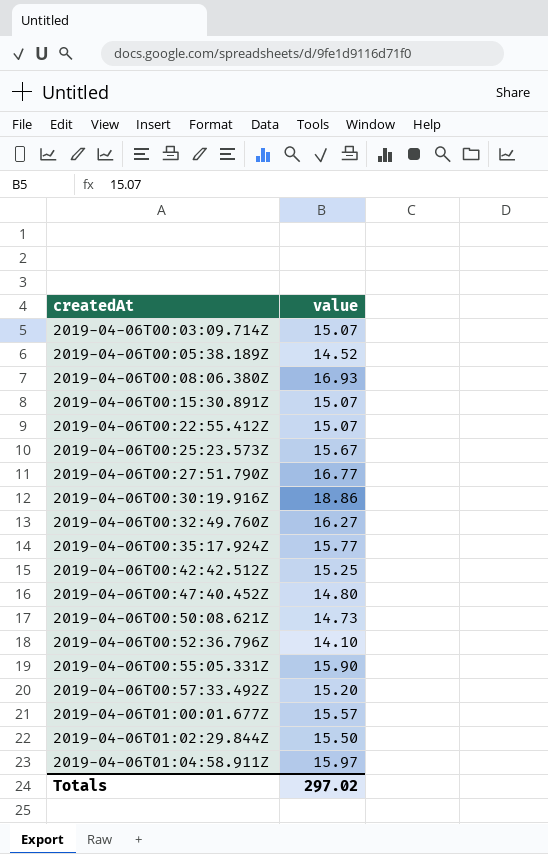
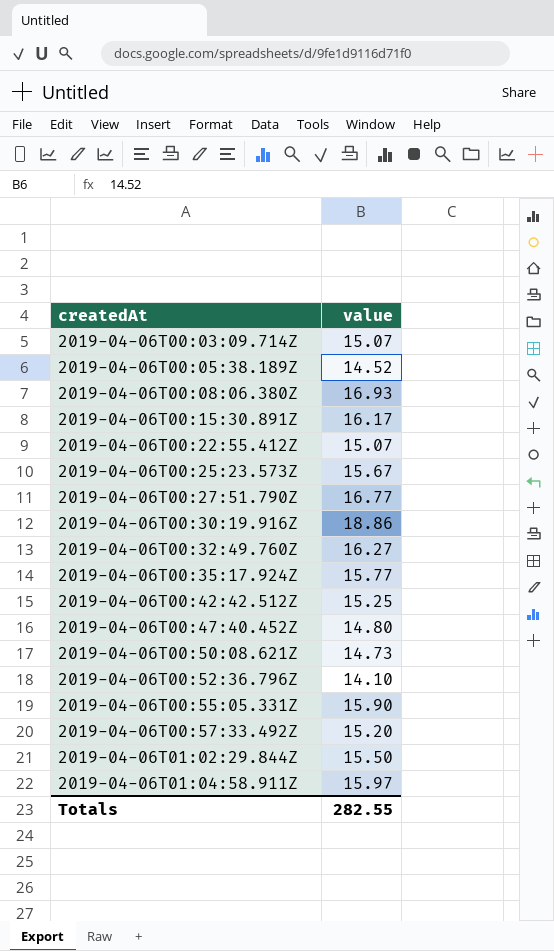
row 2019-04-06T01:00:01.677Z: 15.57 -> none
2019-04-06T00:15:30.891Z | value: 15.07 -> 16.17
Totals | value: 297.02 -> 282.55

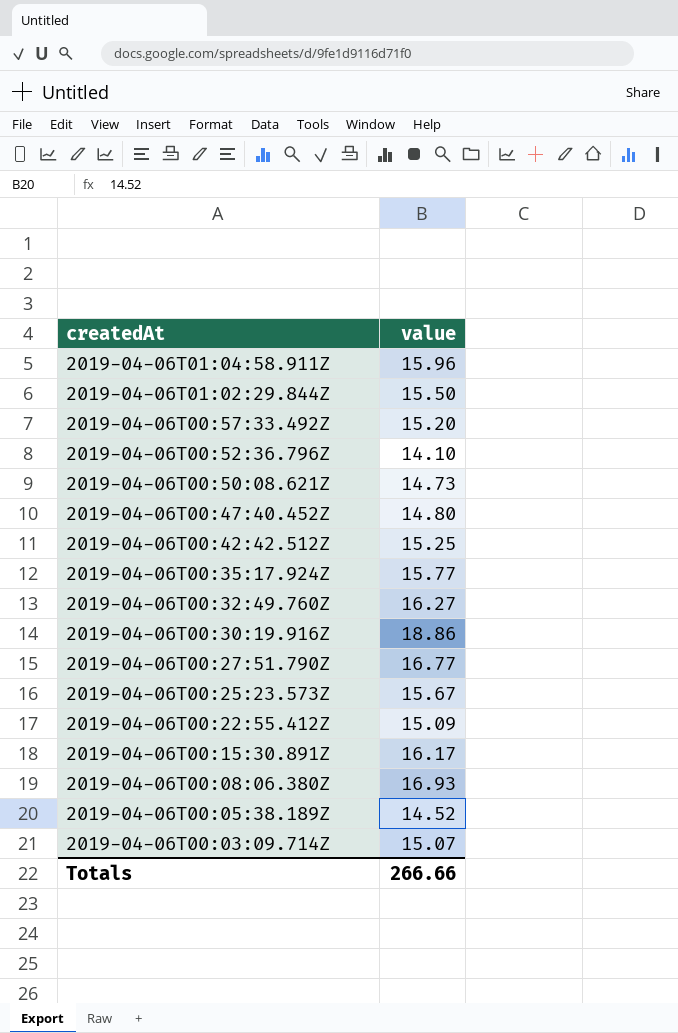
row order: createdAt ascending -> createdAt descending
row 2019-04-06T00:55:05.331Z: 15.90 -> none
2019-04-06T01:04:58.911Z | value: 15.97 -> 15.96
2019-04-06T00:22:55.412Z | value: 15.07 -> 15.09
Totals | value: 282.55 -> 266.66

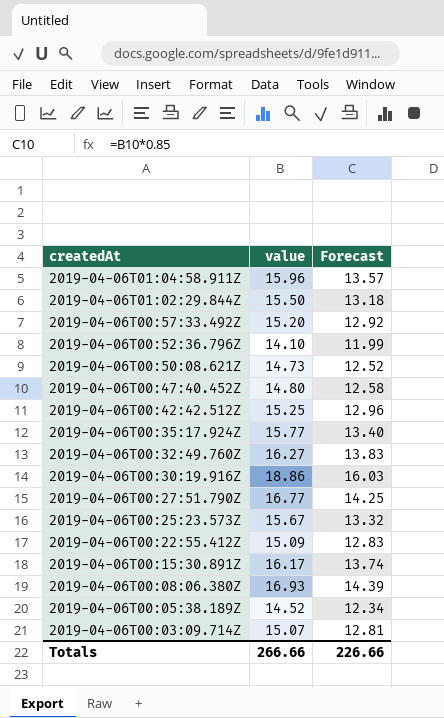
column Forecast | formula: none -> [value] * 0.85

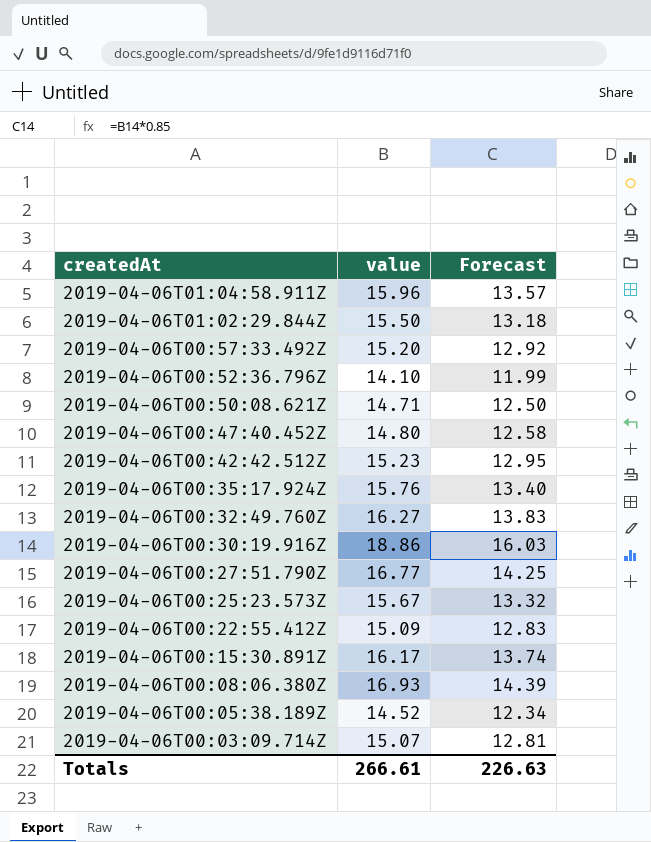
2019-04-06T00:50:08.621Z | value: 14.73 -> 14.71
2019-04-06T00:50:08.621Z | Forecast: 12.52 -> 12.50
2019-04-06T00:42:42.512Z | value: 15.25 -> 15.23
2019-04-06T00:42:42.512Z | Forecast: 12.96 -> 12.95
2019-04-06T00:35:17.924Z | value: 15.77 -> 15.76
Totals | value: 266.66 -> 266.61
Totals | Forecast: 226.66 -> 226.63

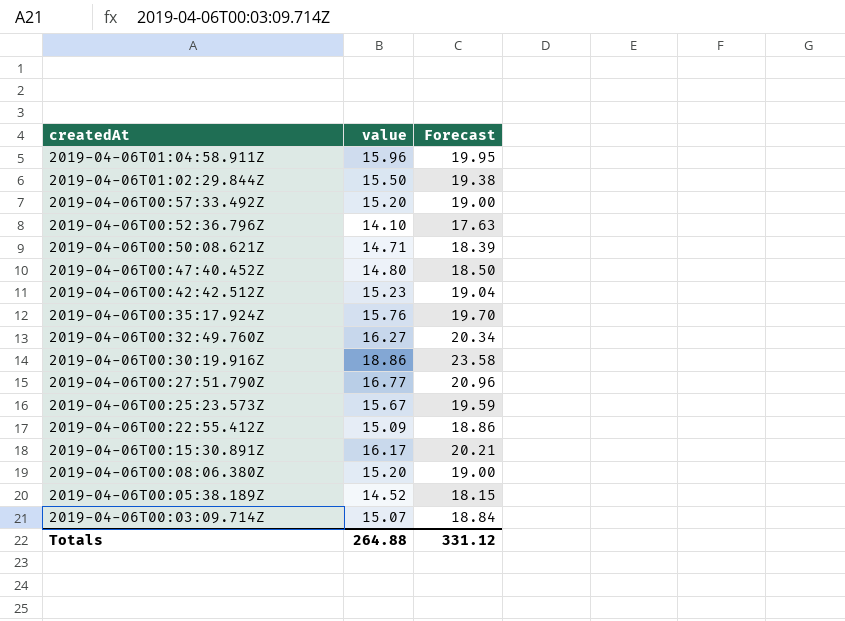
column Forecast | formula: [value] * 0.85 -> [value] * 1.25
2019-04-06T00:08:06.380Z | value: 16.93 -> 15.20
Totals | value: 266.61 -> 264.88
Totals | Forecast: 226.63 -> 331.12

